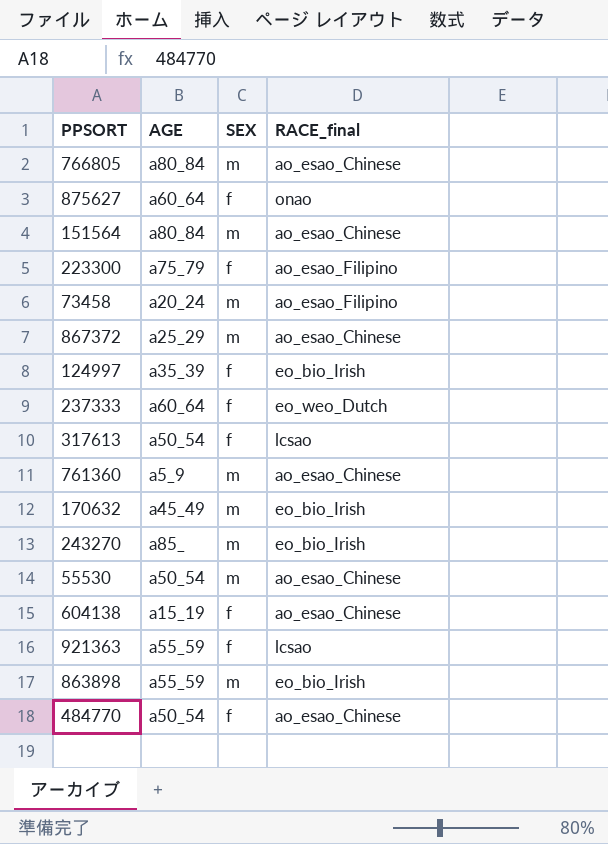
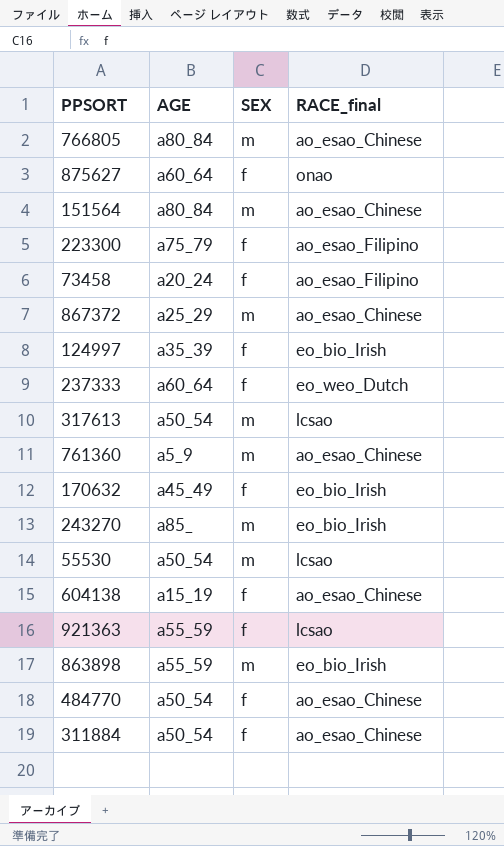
73458 | SEX: m -> f
317613 | SEX: f -> m
170632 | SEX: m -> f
55530 | RACE_final: ao_esao_Chinese -> lcsao
row 311884: none -> a50_54 | f | ao_esao_Chinese

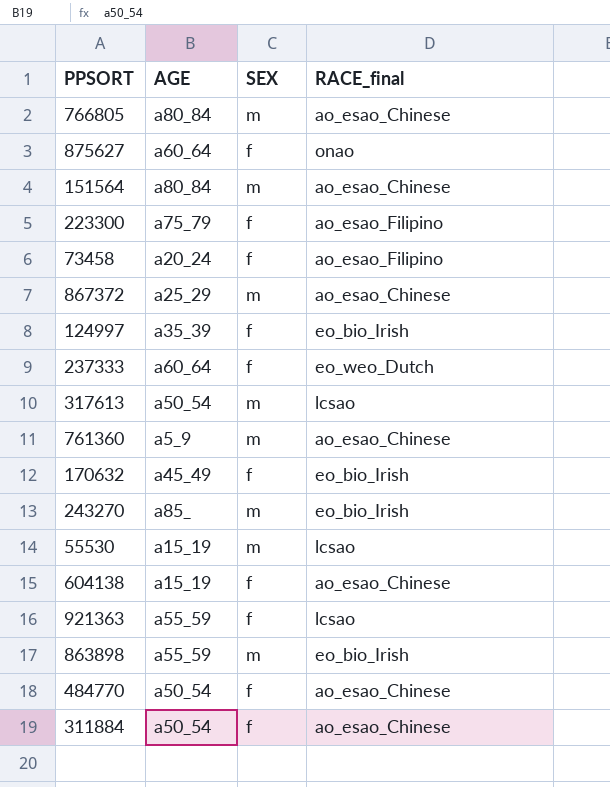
55530 | AGE: a50_54 -> a15_19

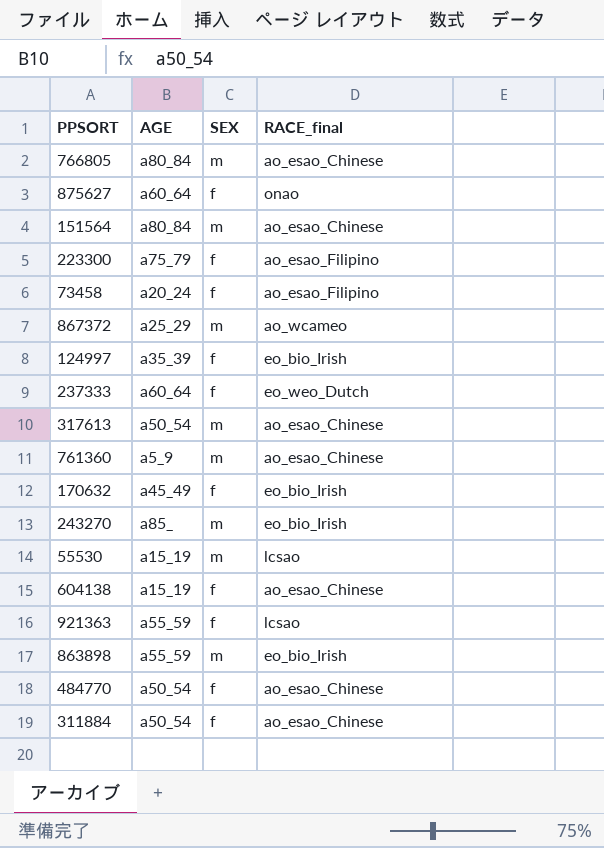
867372 | RACE_final: ao_esao_Chinese -> ao_wcameo
317613 | RACE_final: lcsao -> ao_esao_Chinese

